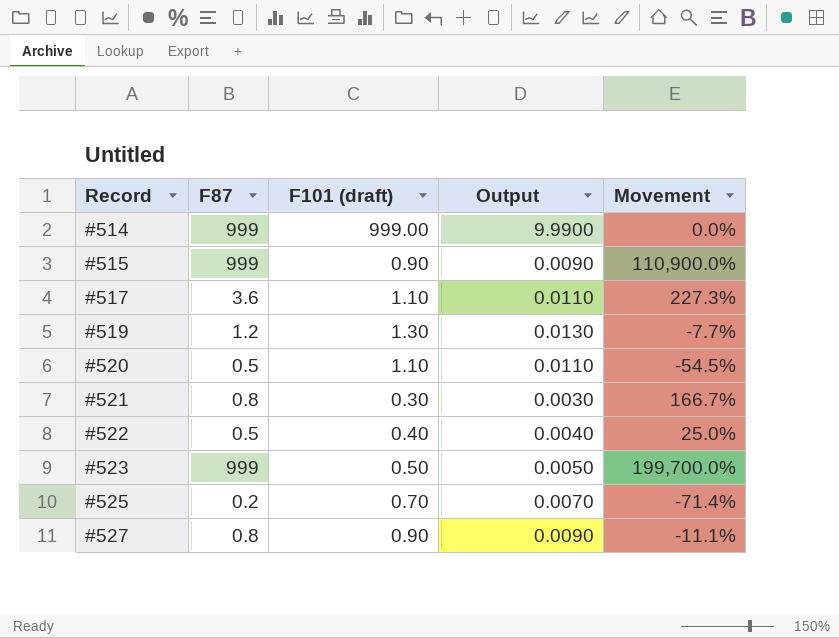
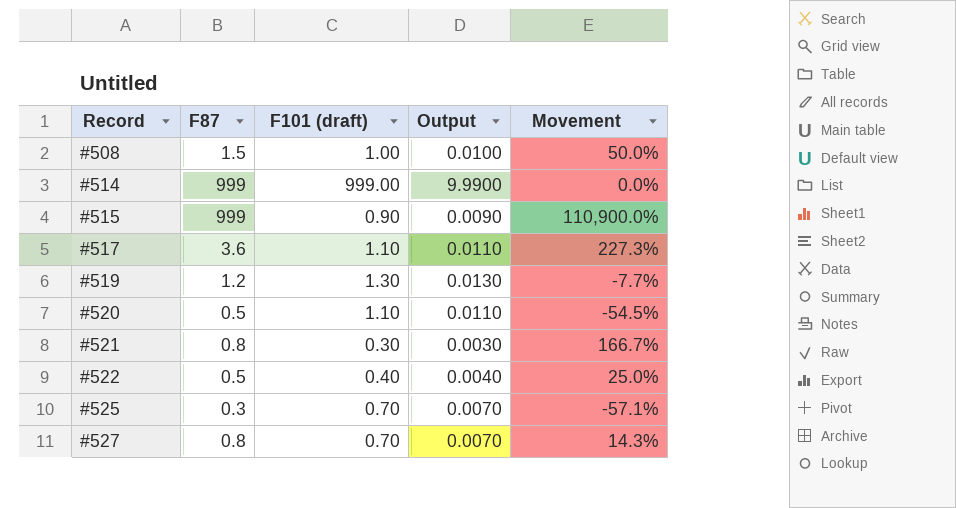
row #523: 999 | 0.50 | 0.0050 | 199,700.0% -> none
row #508: none -> 1.5 | 1.00 | 0.0100 | 50.0%
#525 | F87: 0.2 -> 0.3
#525 | Movement: -71.4% -> -57.1%
#527 | F101 (draft): 0.90 -> 0.70
#527 | Output: 0.0090 -> 0.0070
#527 | Movement: -11.1% -> 14.3%

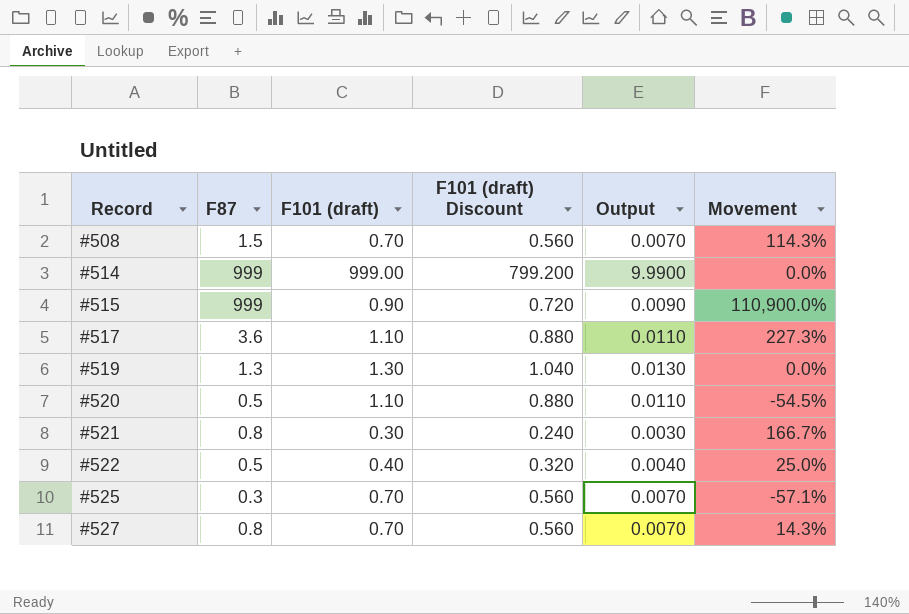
column F101 (draft) Discount | formula: none -> [F101 (draft)] * 0.8
#508 | F101 (draft): 1.00 -> 0.70
#508 | Output: 0.0100 -> 0.0070
#508 | Movement: 50.0% -> 114.3%
#519 | F87: 1.2 -> 1.3
#519 | Movement: -7.7% -> 0.0%

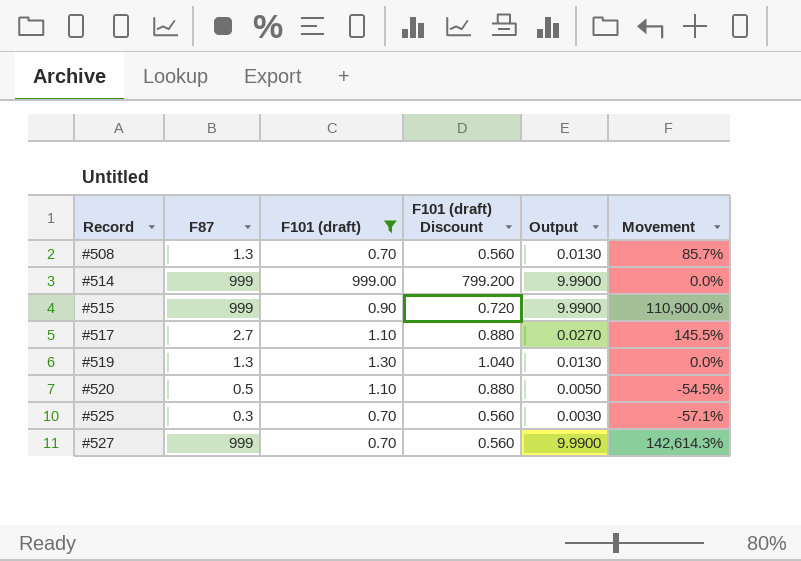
filter: none -> F101 (draft) >= 0.70
column Output | formula: [F101 (draft)] * 0.01 -> [F87] * 0.01
#508 | F87: 1.5 -> 1.3
#508 | Movement: 114.3% -> 85.7%
#517 | F87: 3.6 -> 2.7
#517 | Movement: 227.3% -> 145.5%
#527 | F87: 0.8 -> 999
#527 | Movement: 14.3% -> 142,614.3%

